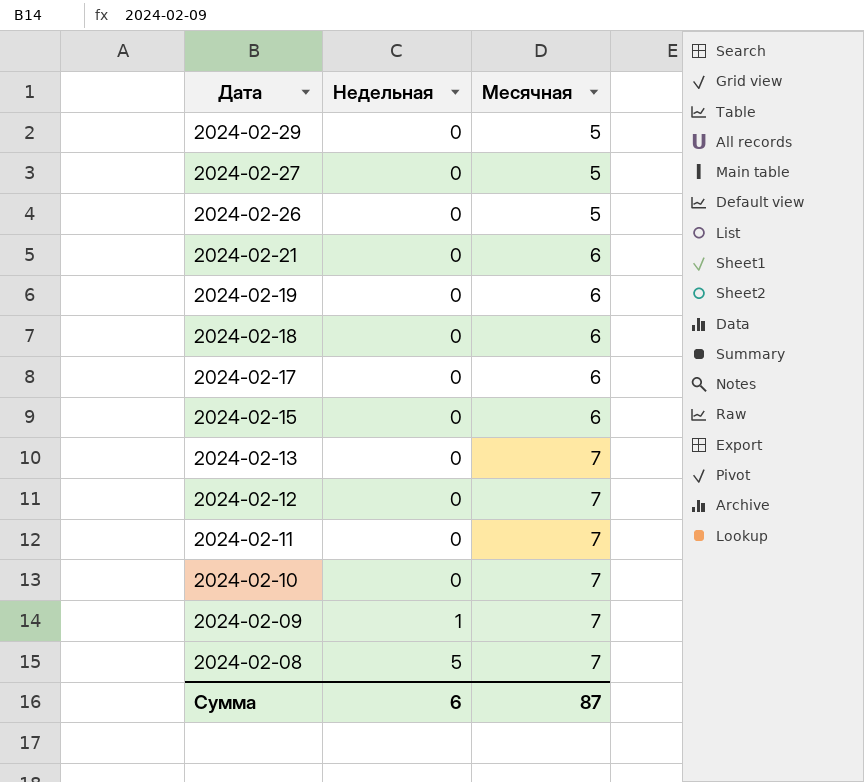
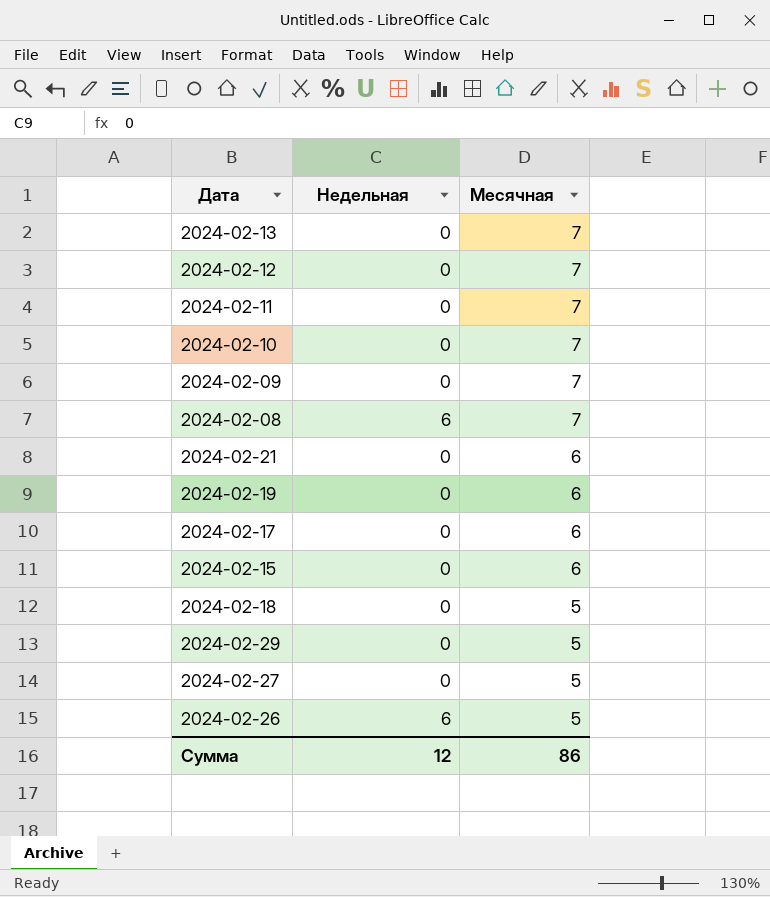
row order: Дата descending -> Месячная descending
2024-02-09 | Недельная: 1 -> 0
2024-02-08 | Недельная: 5 -> 6
2024-02-18 | Месячная: 6 -> 5
2024-02-26 | Недельная: 0 -> 6
Сумма | Недельная: 6 -> 12
Сумма | Месячная: 87 -> 86

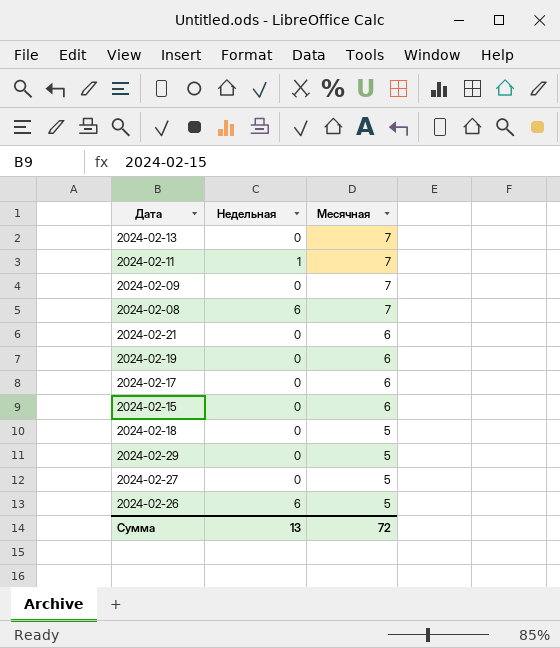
row 2024-02-12: 0 | 7 -> none
row 2024-02-10: 0 | 7 -> none
2024-02-11 | Недельная: 0 -> 1
Сумма | Недельная: 12 -> 13
Сумма | Месячная: 86 -> 72

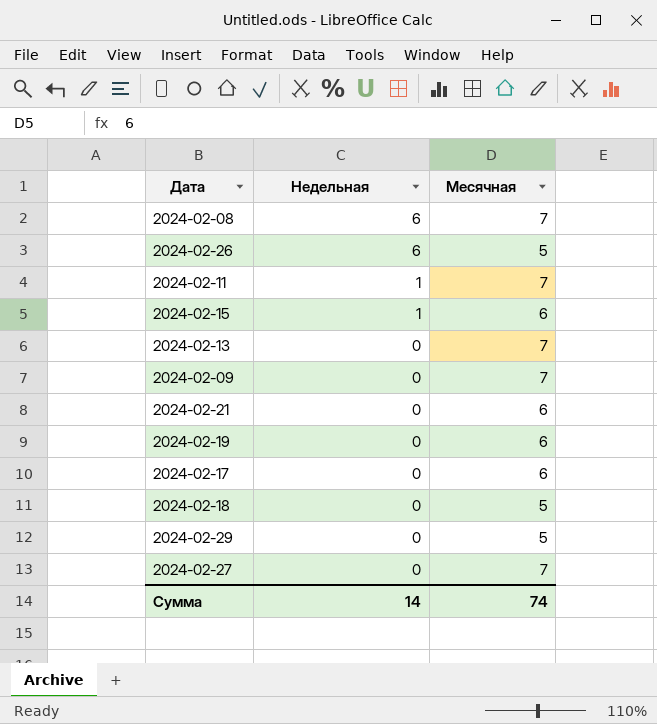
row order: Месячная descending -> Недельная descending
2024-02-15 | Недельная: 0 -> 1
2024-02-27 | Месячная: 5 -> 7
Сумма | Недельная: 13 -> 14
Сумма | Месячная: 72 -> 74

